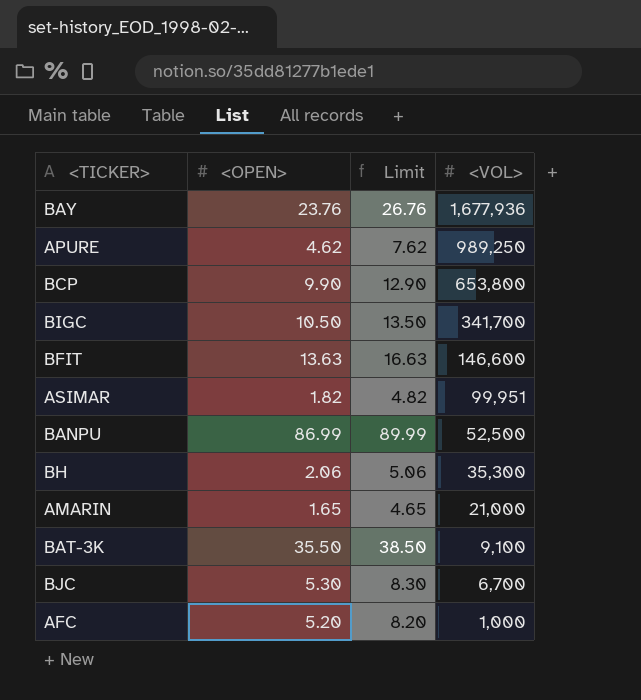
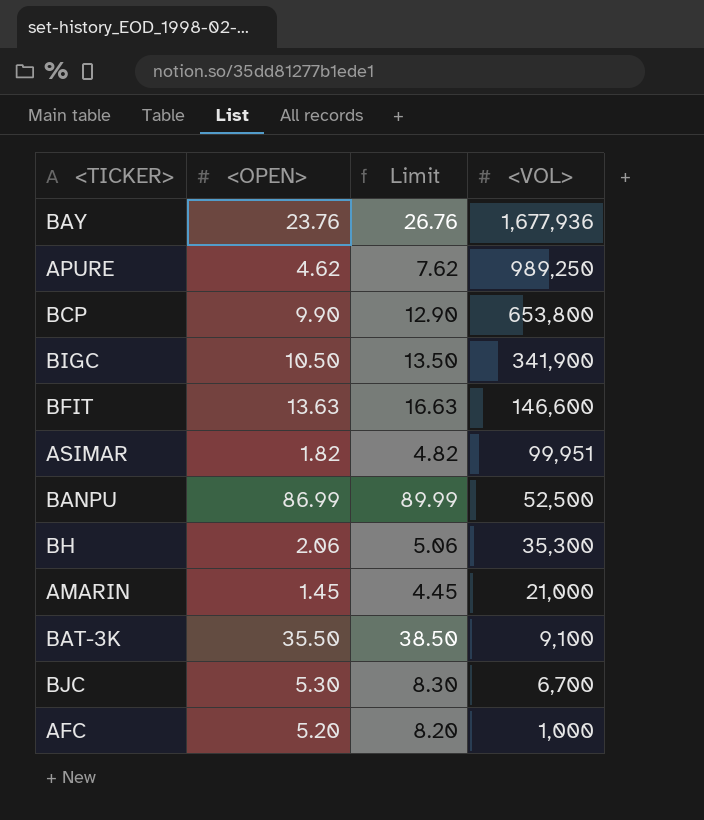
BIGC | <VOL>: 341,700 -> 341,900
AMARIN | <OPEN>: 1.65 -> 1.45
AMARIN | Limit: 4.65 -> 4.45

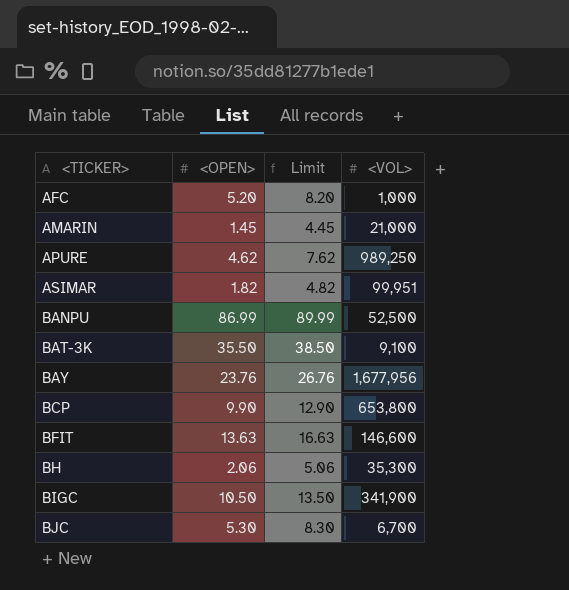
row order: <VOL> descending -> <TICKER> ascending
BAY | <VOL>: 1,677,936 -> 1,677,956

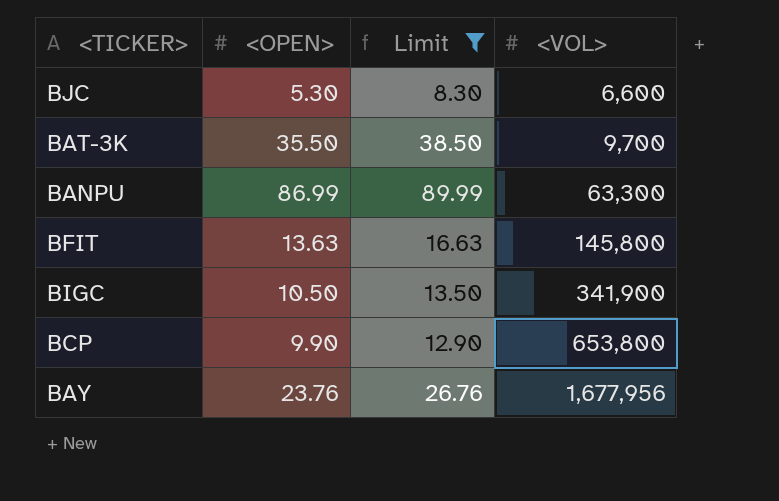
filter: none -> Limit >= 8.30
row order: <TICKER> ascending -> <VOL> ascending
BJC | <VOL>: 6,700 -> 6,600
BAT-3K | <VOL>: 9,100 -> 9,700
BANPU | <VOL>: 52,500 -> 63,300
BFIT | <VOL>: 146,600 -> 145,800

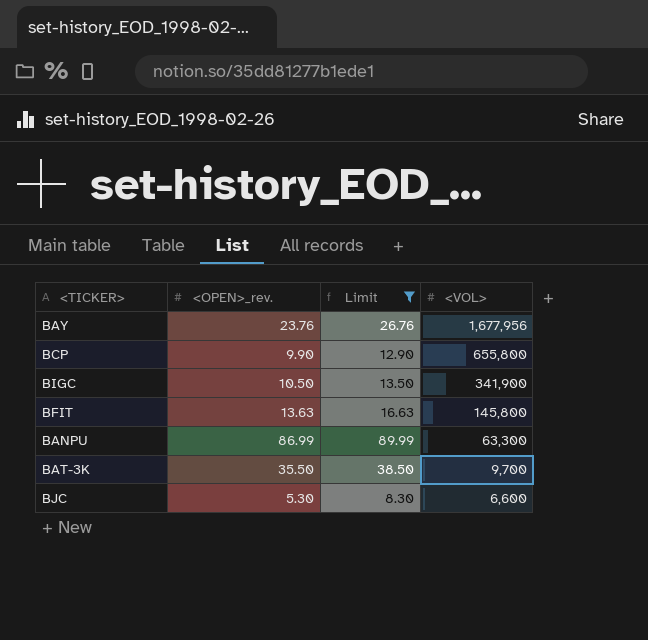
row order: <VOL> ascending -> <VOL> descending
column name: <OPEN> -> <OPEN>_rev.
BCP | <VOL>: 653,800 -> 655,800

